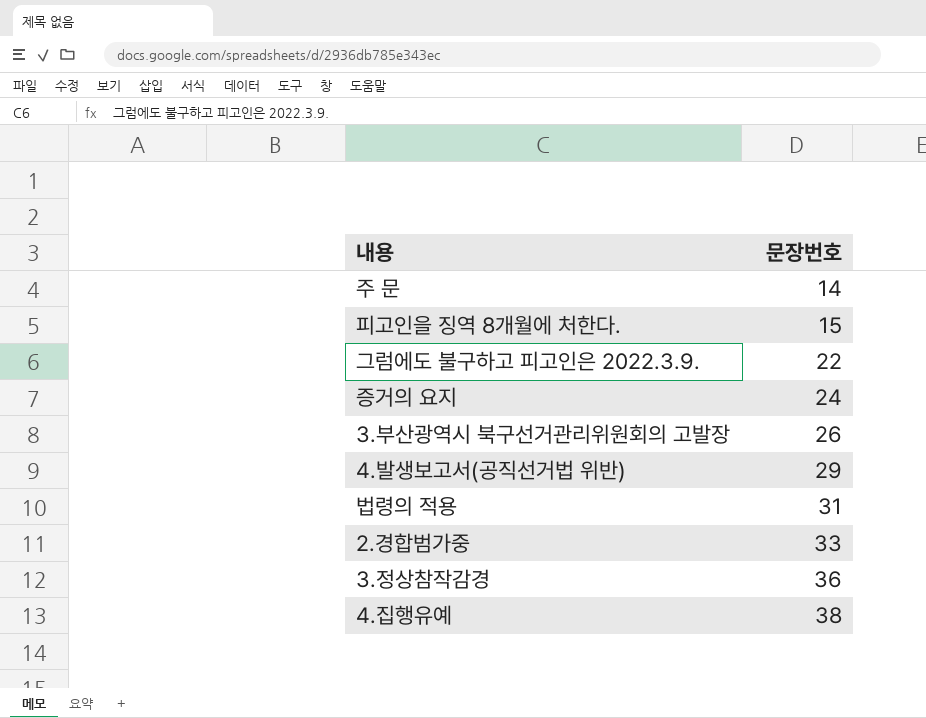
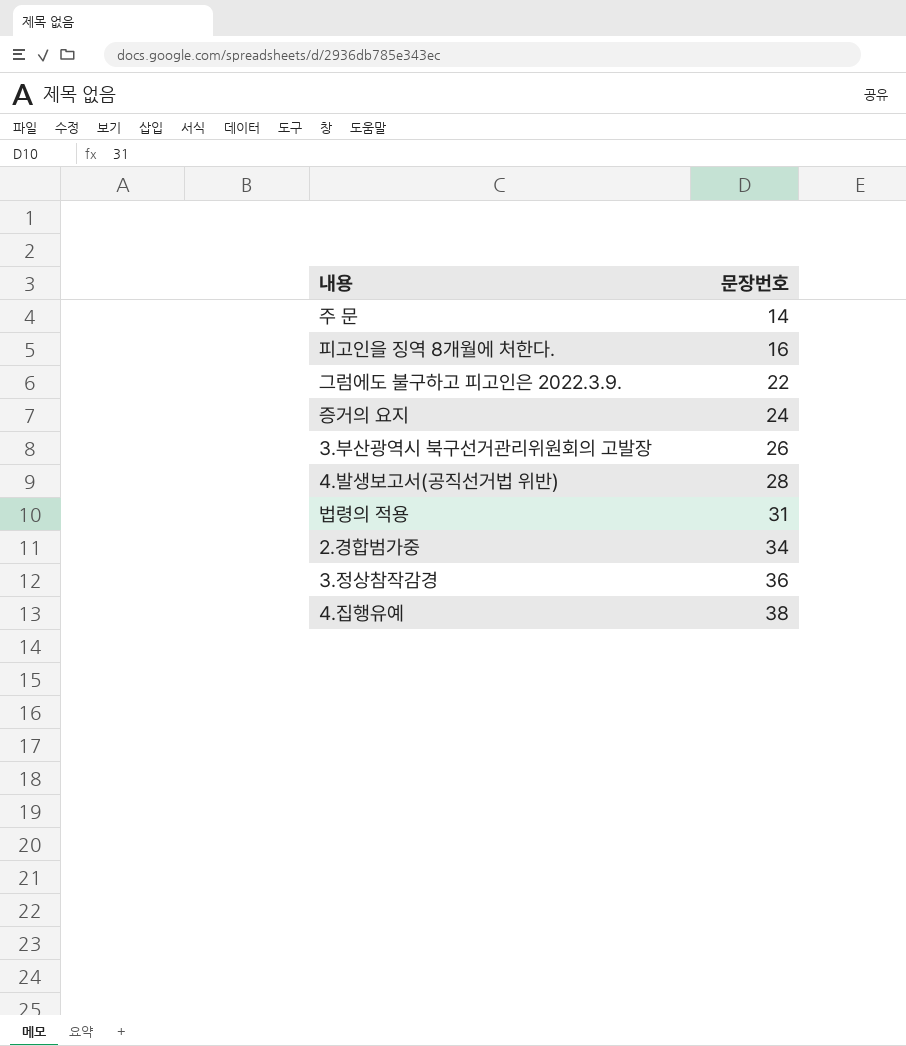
피고인을 징역 8개월에 처한다. | 문장번호: 15 -> 16
4.발생보고서(공직선거법 위반) | 문장번호: 29 -> 28
2.경합범가중 | 문장번호: 33 -> 34

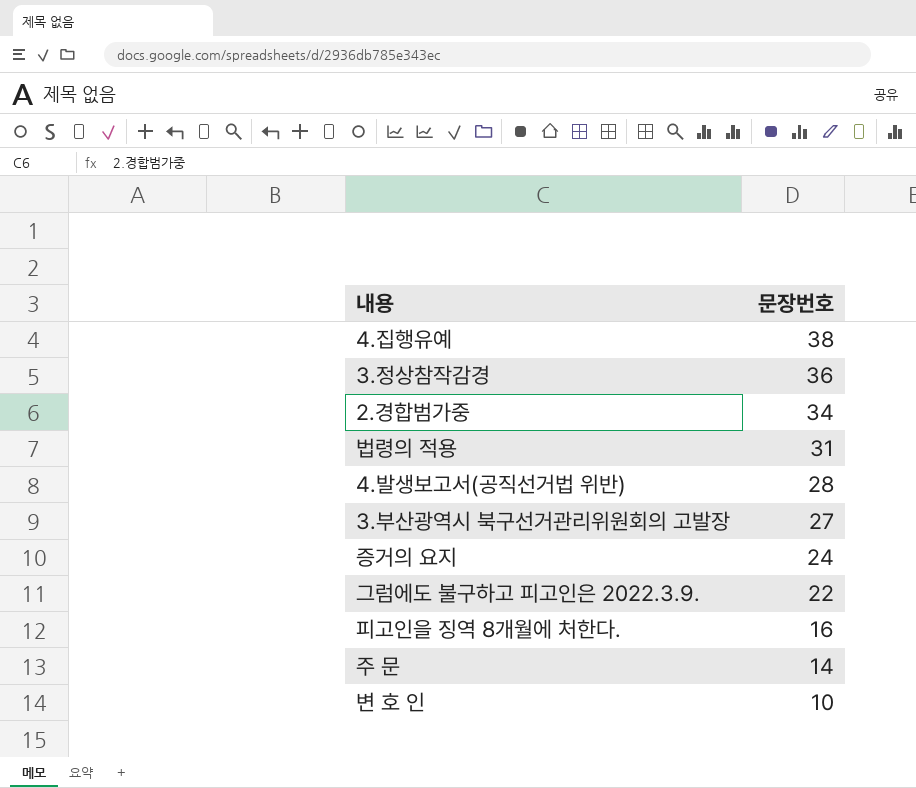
row order: 문장번호 ascending -> 문장번호 descending
3.부산광역시 북구선거관리위원회의 고발장 | 문장번호: 26 -> 27
row 변 호 인: none -> 10

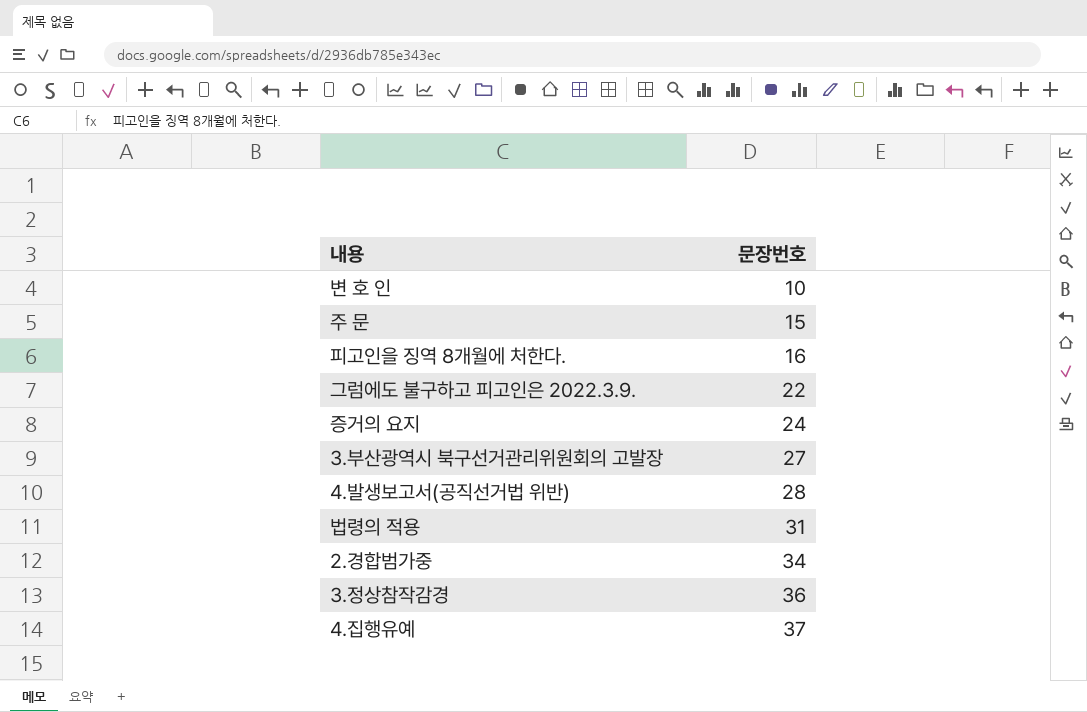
row order: 문장번호 descending -> 문장번호 ascending
주 문 | 문장번호: 14 -> 15
4.집행유예 | 문장번호: 38 -> 37

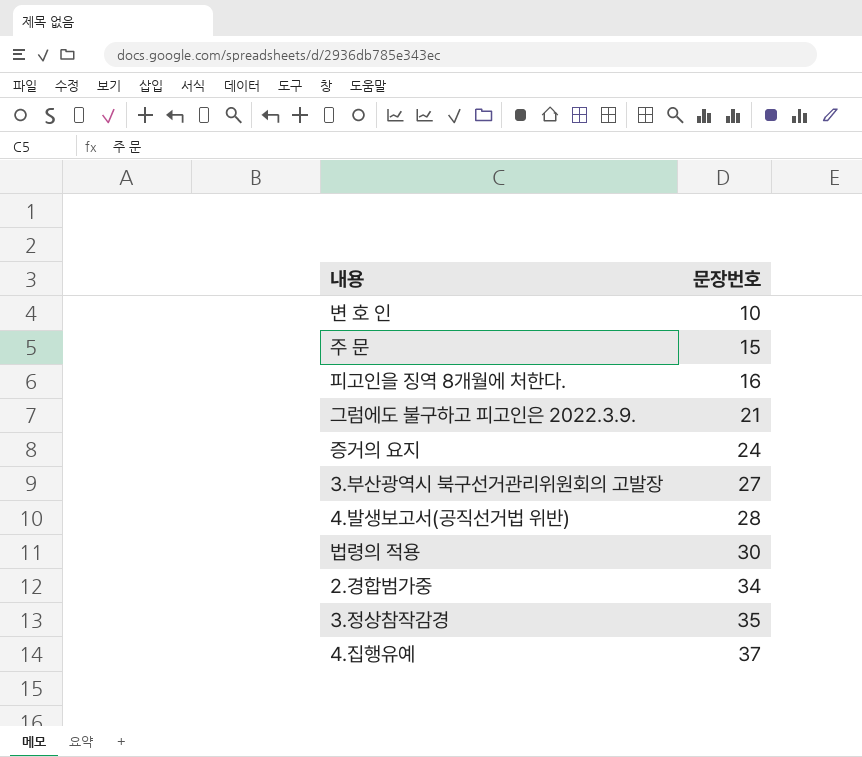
그럼에도 불구하고 피고인은 2022.3.9. | 문장번호: 22 -> 21
법령의 적용 | 문장번호: 31 -> 30
3.정상참작감경 | 문장번호: 36 -> 35

